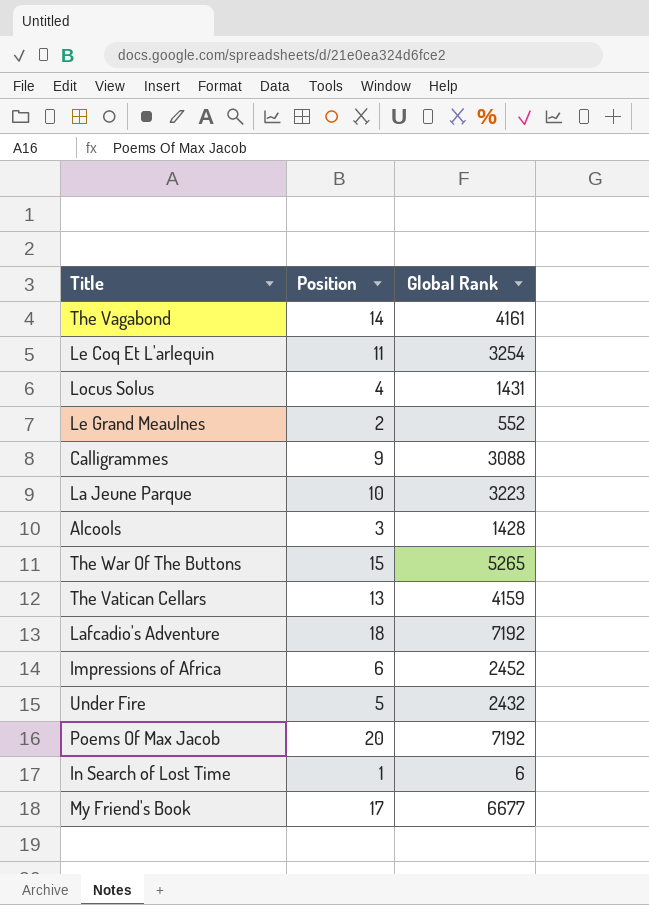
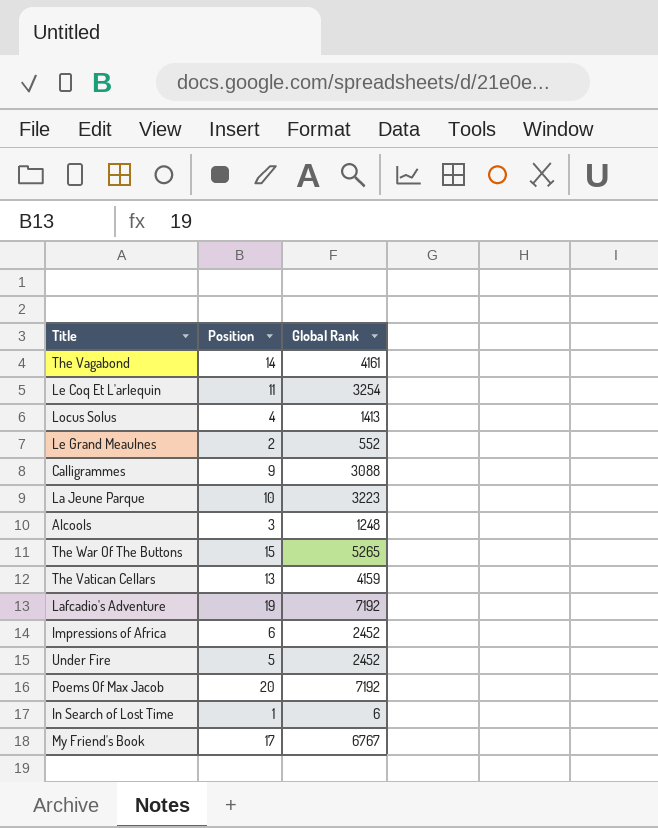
Locus Solus | Global Rank: 1431 -> 1413
Alcools | Global Rank: 1428 -> 1248
Lafcadio's Adventure | Position: 18 -> 19
Under Fire | Global Rank: 2432 -> 2452
My Friend's Book | Global Rank: 6677 -> 6767

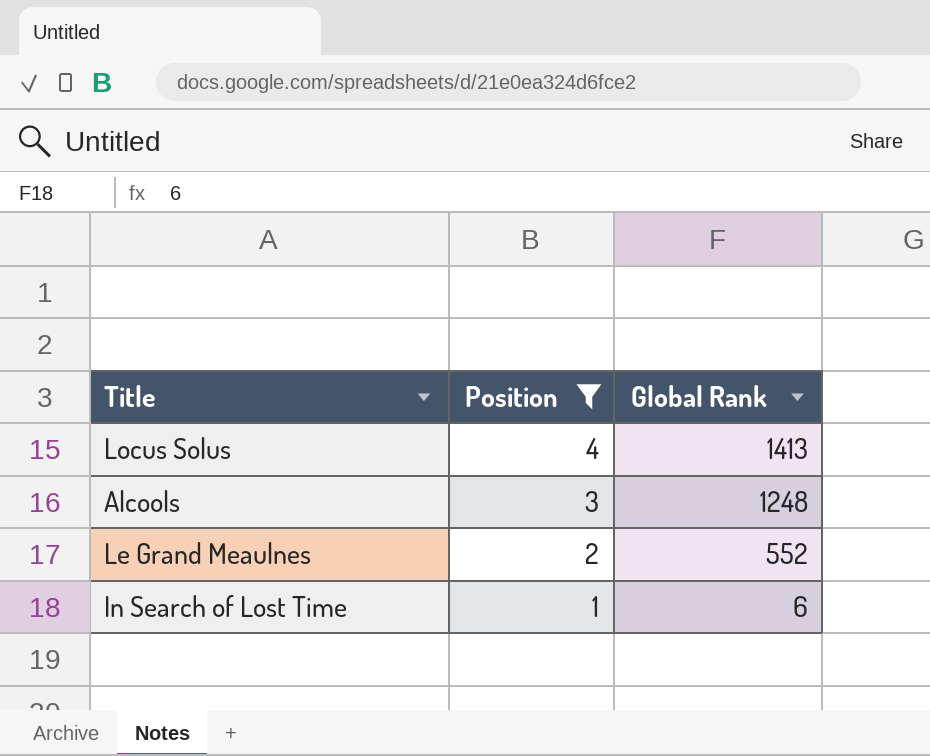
filter: none -> Position <= 4
row order: none -> Position descending

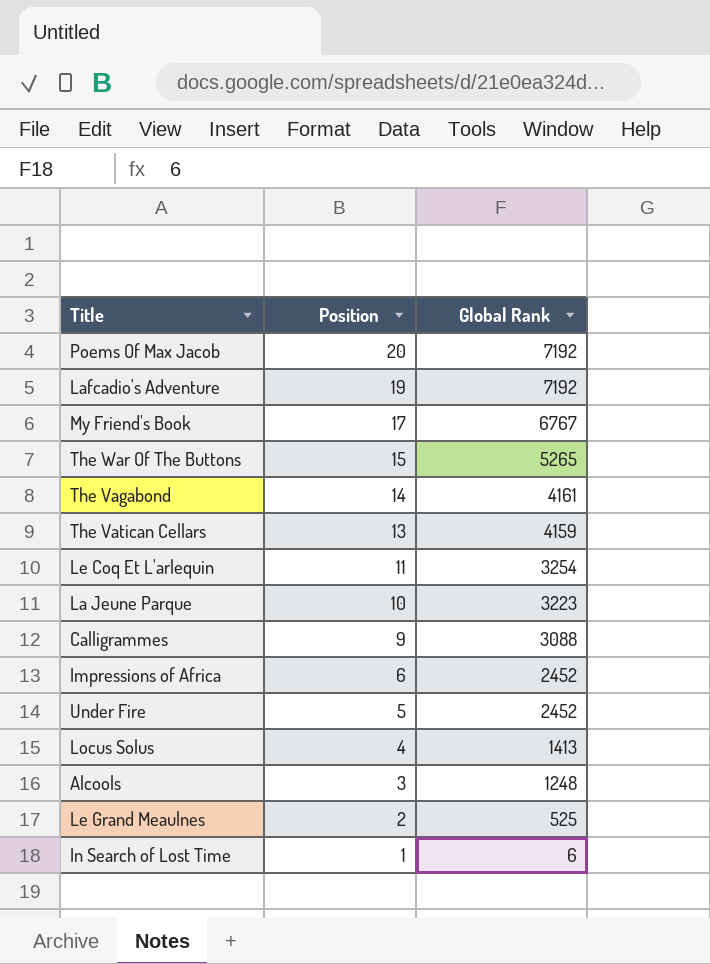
filter: Position <= 4 -> none
Le Grand Meaulnes | Global Rank: 552 -> 525

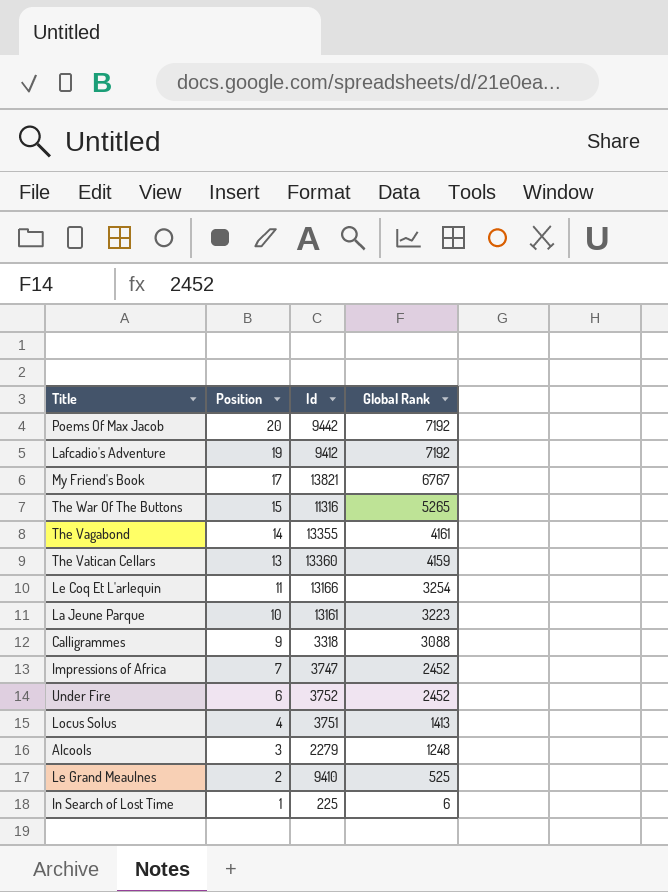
column Id | position: none -> 3
Impressions of Africa | Position: 6 -> 7
Under Fire | Position: 5 -> 6

